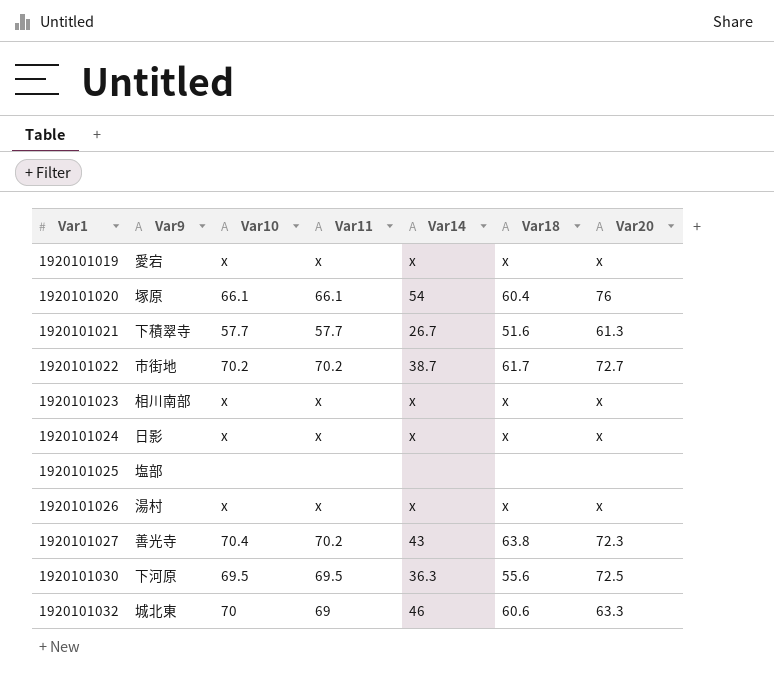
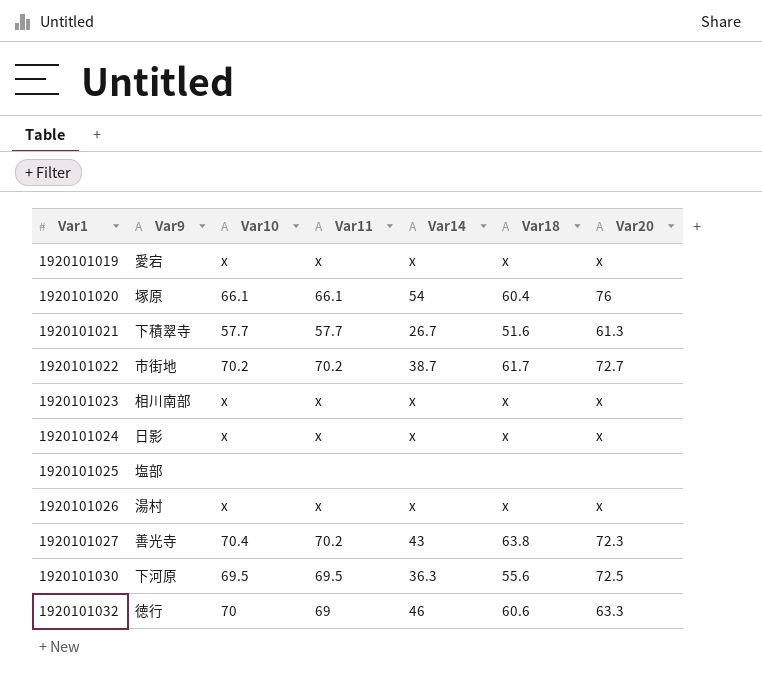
1920101032 | Var9: 城北東 -> 徳行

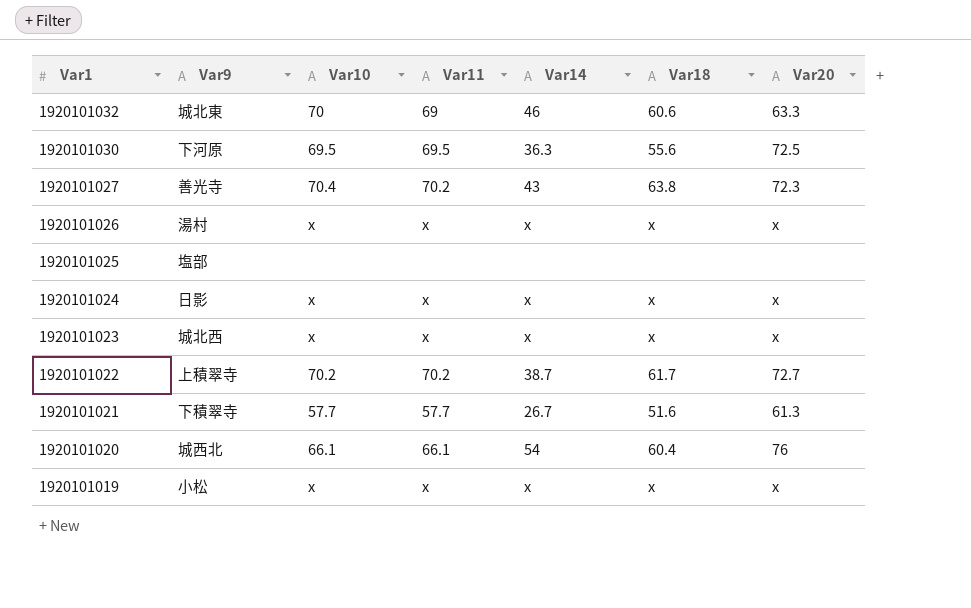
row order: Var1 ascending -> Var1 descending
1920101032 | Var9: 徳行 -> 城北東
1920101023 | Var9: 相川南部 -> 城北西
1920101022 | Var9: 市街地 -> 上積翠寺
1920101020 | Var9: 塚原 -> 城西北
1920101019 | Var9: 愛宕 -> 小松

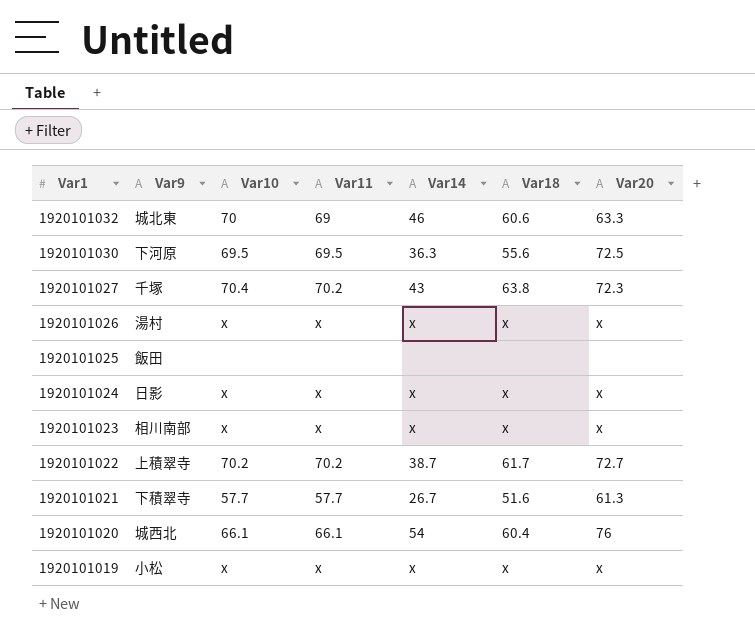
1920101027 | Var9: 善光寺 -> 千塚
1920101025 | Var9: 塩部 -> 飯田
1920101023 | Var9: 城北西 -> 相川南部

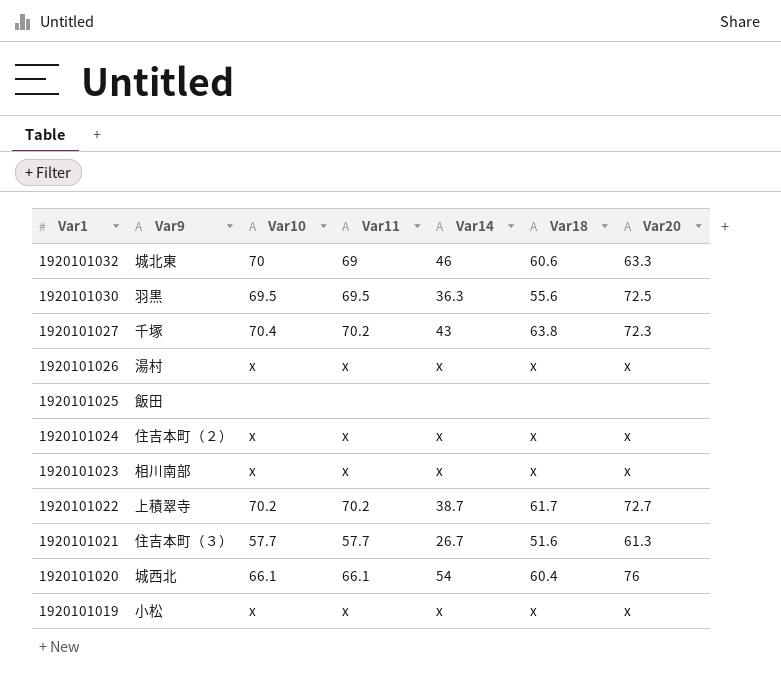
1920101030 | Var9: 下河原 -> 羽黒
1920101024 | Var9: 日影 -> 住吉本町（２）
1920101021 | Var9: 下積翠寺 -> 住吉本町（３）

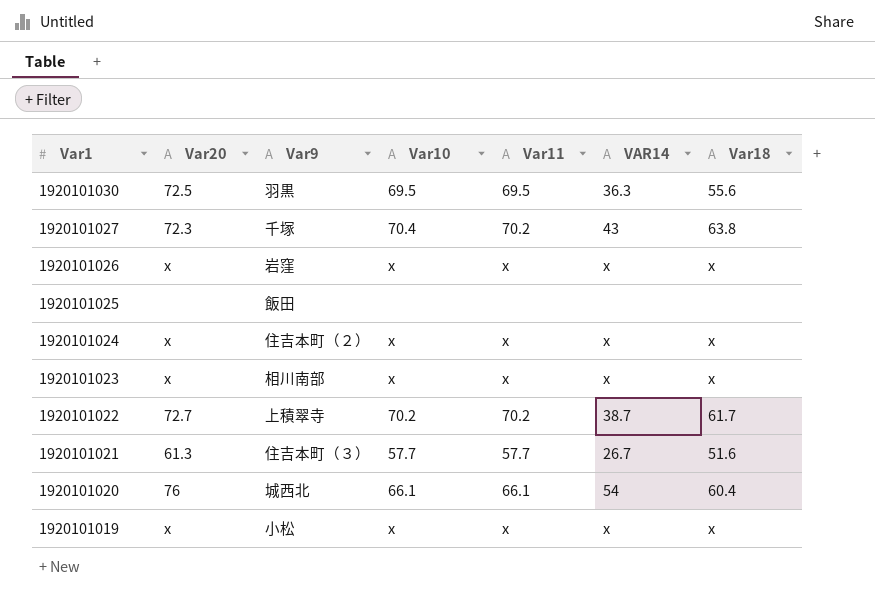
column Var20 | position: 7 -> 2
column name: Var14 -> VAR14
row 1920101032: 城北東 | 70 | 69 | 46 | 60.6 | 63.3 -> none
1920101026 | Var9: 湯村 -> 岩窪

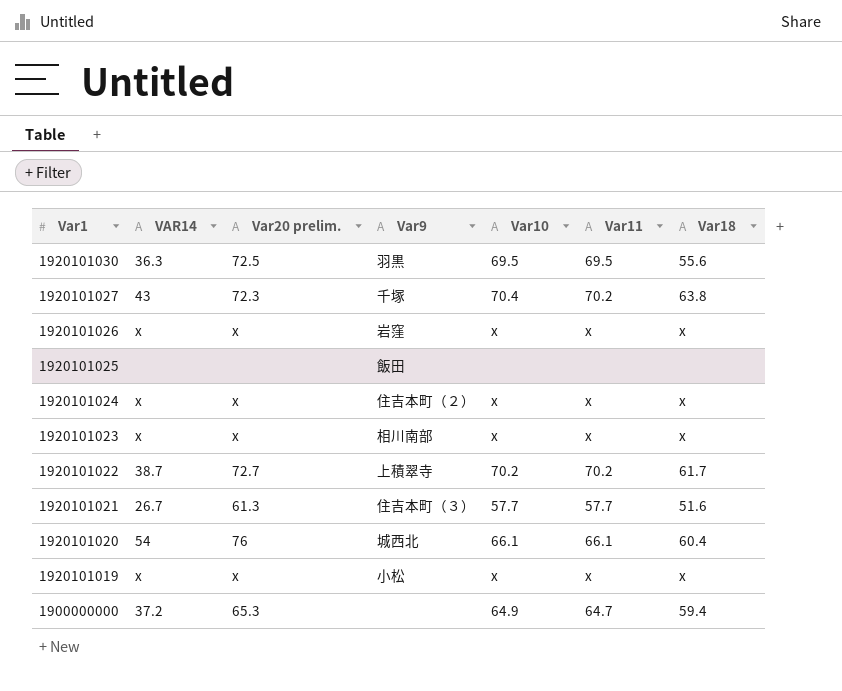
column VAR14 | position: 6 -> 2
column name: Var20 -> Var20 prelim.
row 1900000000: none -> 37.2 | 65.3 | none | 64.9 | 64.7 | 59.4

